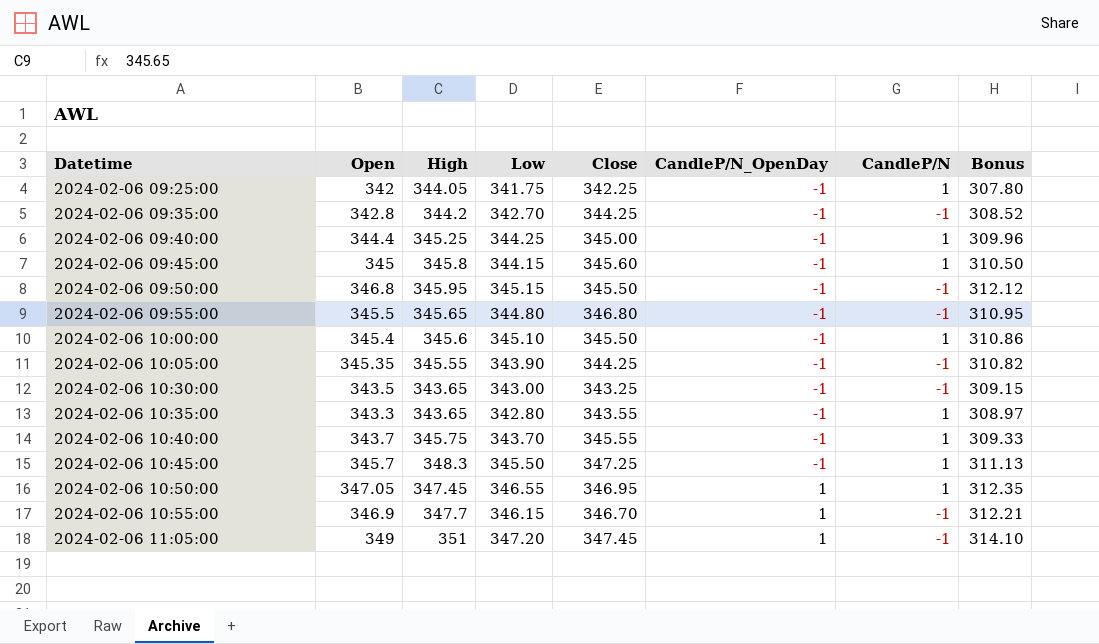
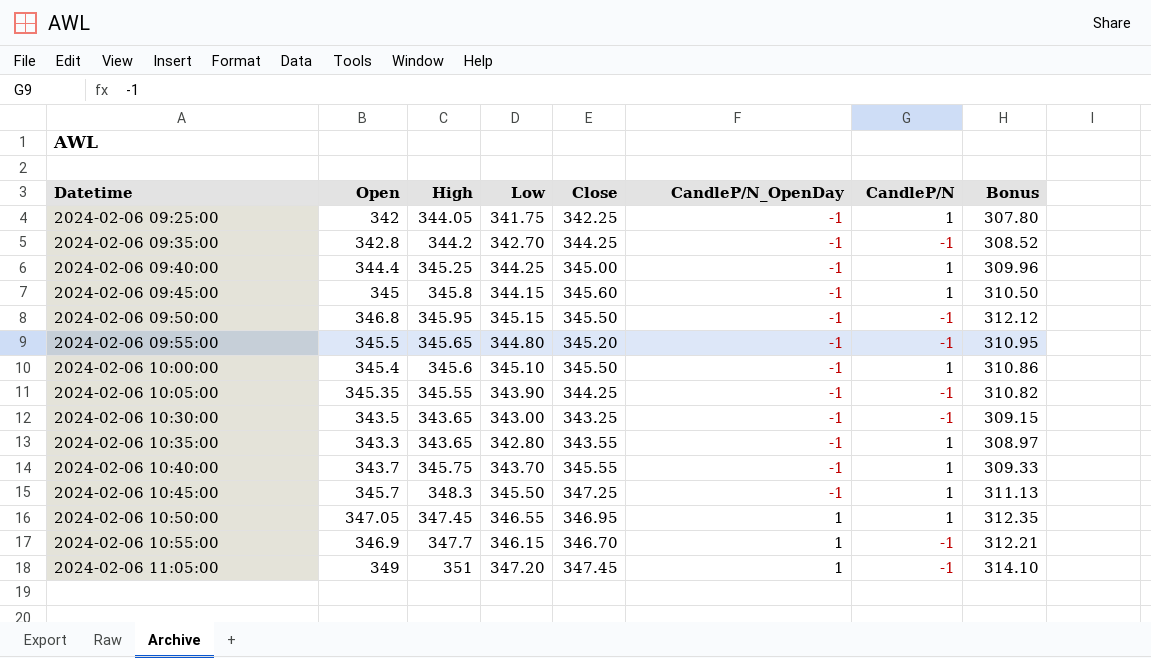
2024-02-06 09:55:00 | Close: 346.80 -> 345.20

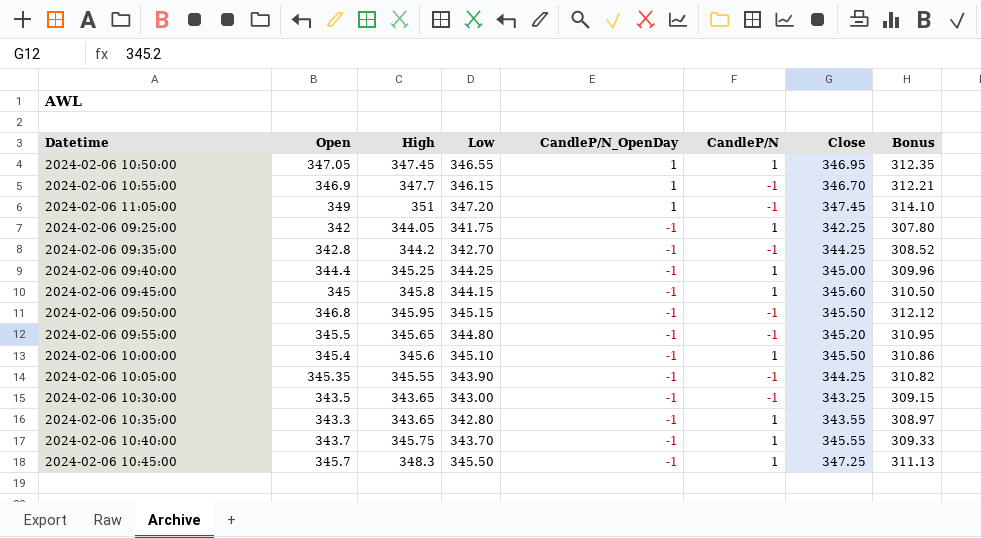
row order: Datetime ascending -> CandleP/N_OpenDay descending
column Close | position: 5 -> 7

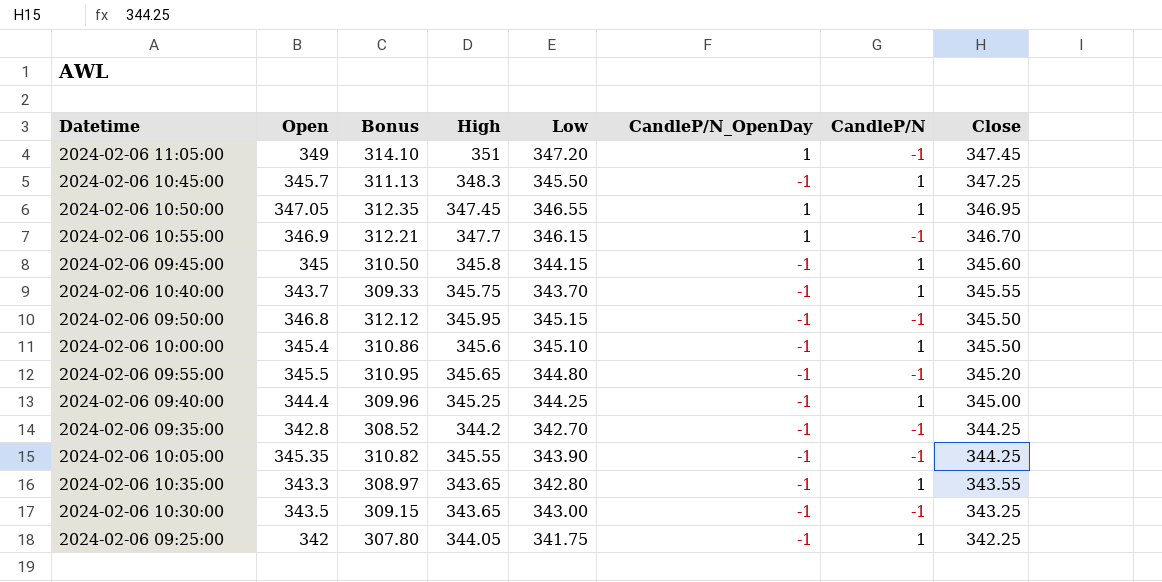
row order: CandleP/N_OpenDay descending -> Close descending
column Bonus | position: 8 -> 3

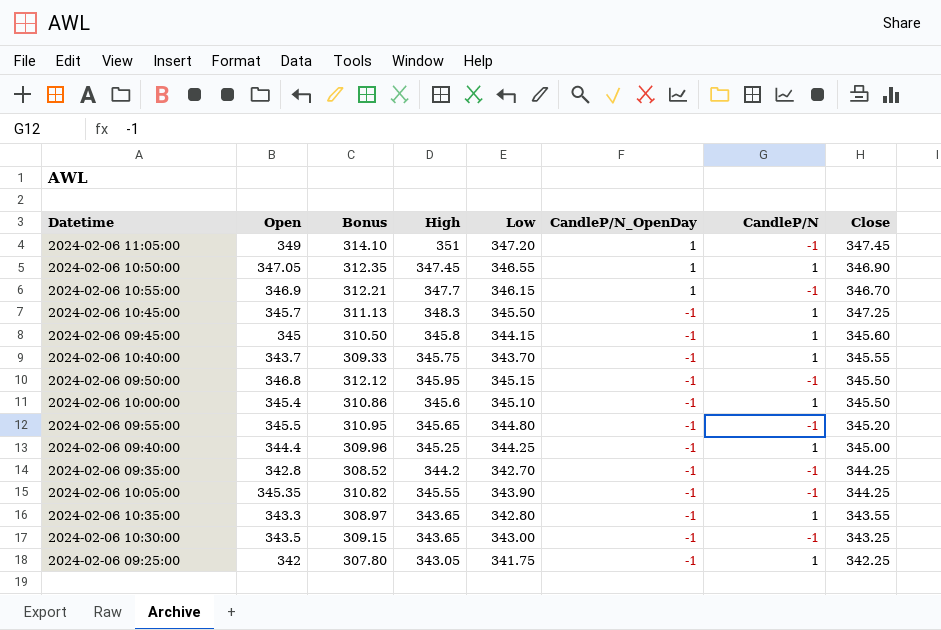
row order: Close descending -> CandleP/N_OpenDay descending
2024-02-06 10:50:00 | Close: 346.95 -> 346.90
2024-02-06 09:25:00 | High: 344.05 -> 343.05

